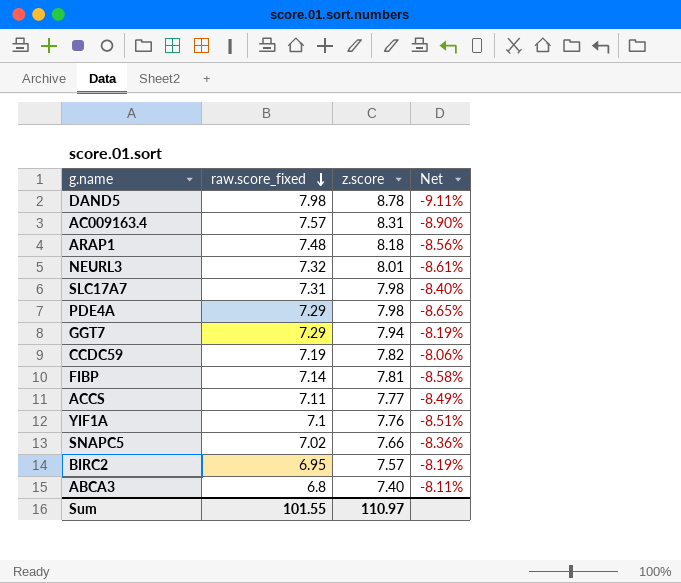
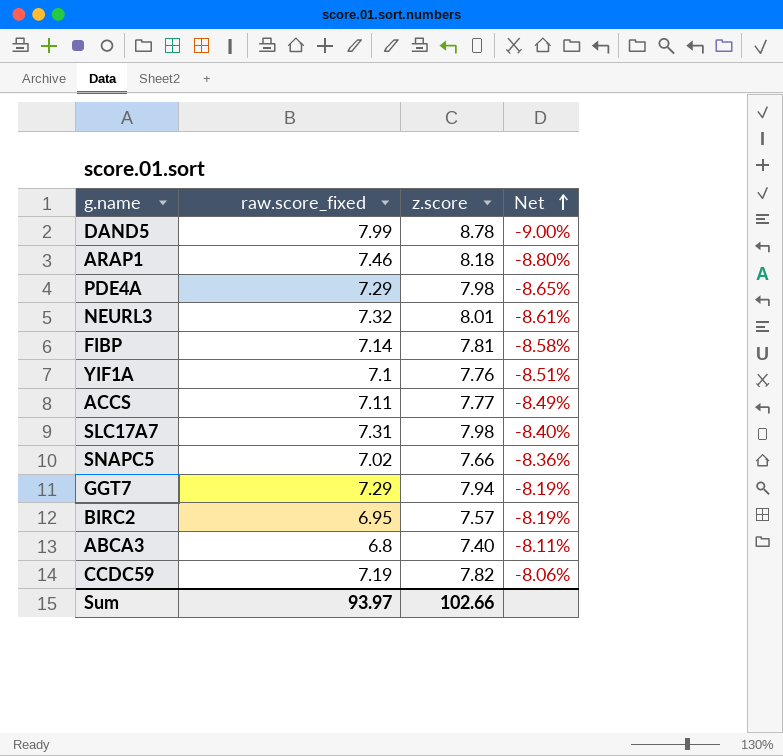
row order: raw.score_fixed descending -> Net ascending
row AC009163.4: 7.57 | 8.31 | -8.90% -> none
DAND5 | raw.score_fixed: 7.98 -> 7.99
DAND5 | Net: -9.11% -> -9.00%
ARAP1 | raw.score_fixed: 7.48 -> 7.46
ARAP1 | Net: -8.56% -> -8.80%
Sum | raw.score_fixed: 101.55 -> 93.97
Sum | z.score: 110.97 -> 102.66

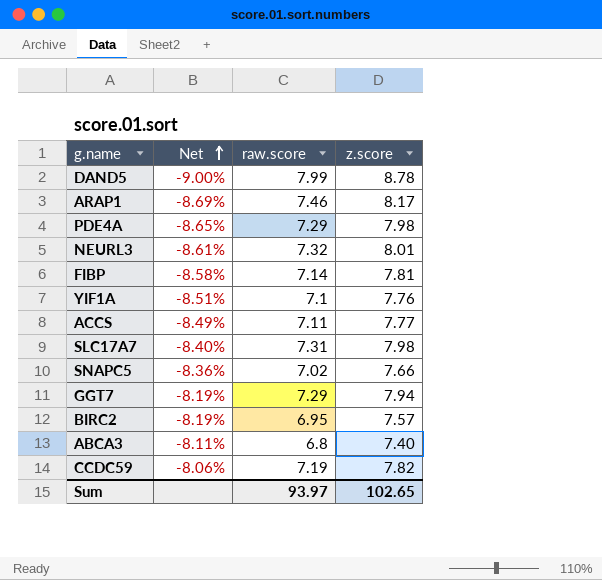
column Net | position: 4 -> 2
column name: raw.score_fixed -> raw.score
ARAP1 | Net: -8.80% -> -8.69%
ARAP1 | z.score: 8.18 -> 8.17
Sum | z.score: 102.66 -> 102.65

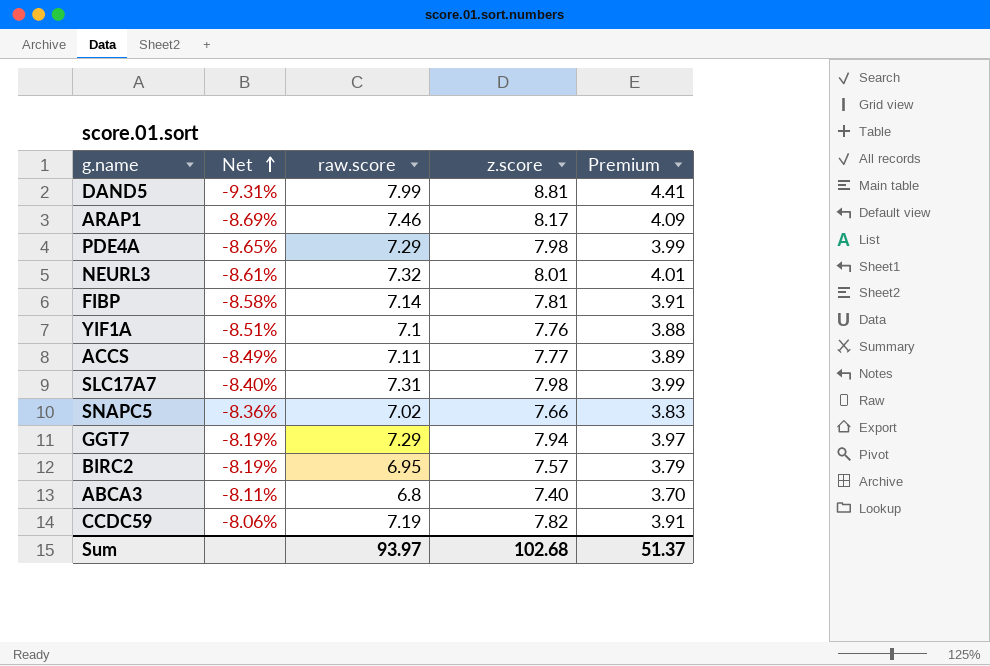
column Premium | formula: none -> [z.score] * 0.5
DAND5 | Net: -9.00% -> -9.31%
DAND5 | z.score: 8.78 -> 8.81
Sum | z.score: 102.65 -> 102.68

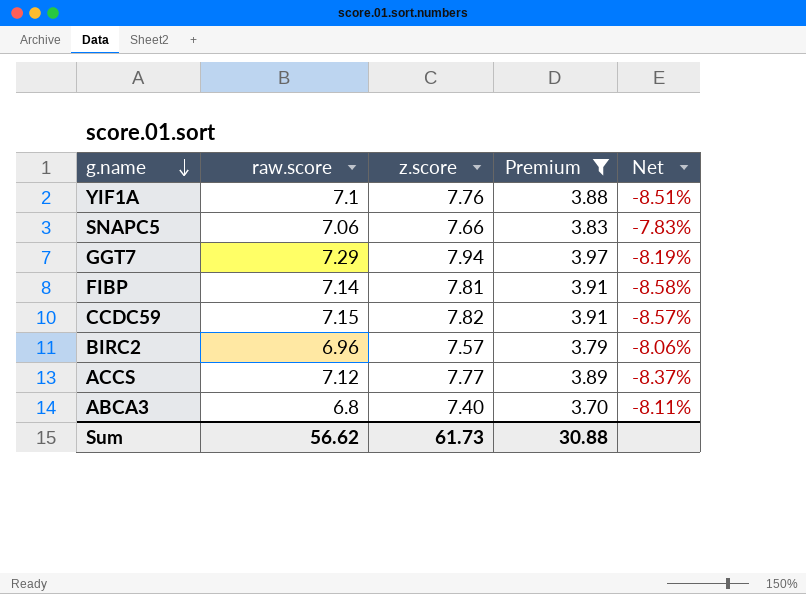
filter: none -> Premium <= 3.97
row order: Net ascending -> g.name descending
column Net | position: 2 -> 5
SNAPC5 | raw.score: 7.02 -> 7.06
SNAPC5 | Net: -8.36% -> -7.83%
CCDC59 | raw.score: 7.19 -> 7.15
CCDC59 | Net: -8.06% -> -8.57%
BIRC2 | raw.score: 6.95 -> 6.96
BIRC2 | Net: -8.19% -> -8.06%
ACCS | raw.score: 7.11 -> 7.12
ACCS | Net: -8.49% -> -8.37%
Sum | raw.score: 93.97 -> 56.62
Sum | z.score: 102.68 -> 61.73
Sum | Premium: 51.37 -> 30.88

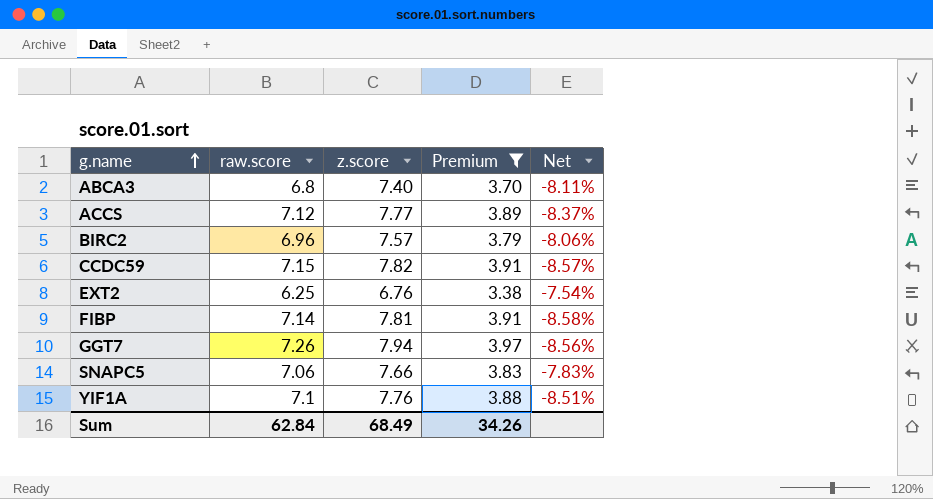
row order: g.name descending -> g.name ascending
row EXT2: none -> 6.25 | 6.76 | 3.38 | -7.54%
GGT7 | raw.score: 7.29 -> 7.26
GGT7 | Net: -8.19% -> -8.56%
Sum | raw.score: 56.62 -> 62.84
Sum | z.score: 61.73 -> 68.49
Sum | Premium: 30.88 -> 34.26

